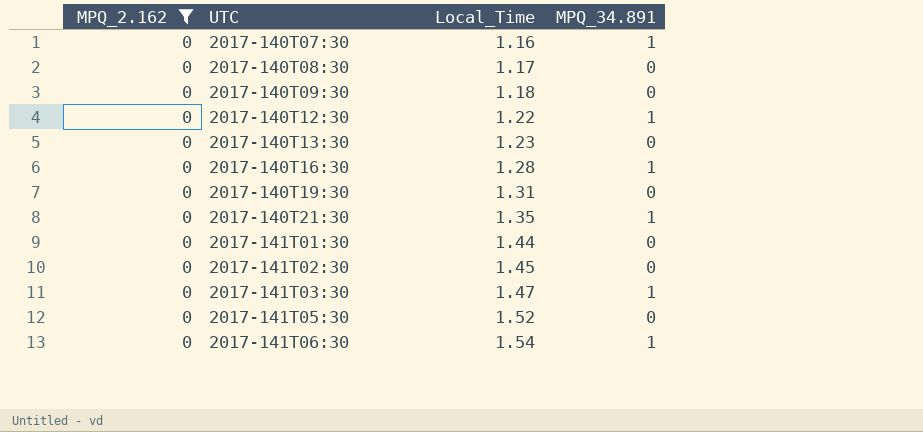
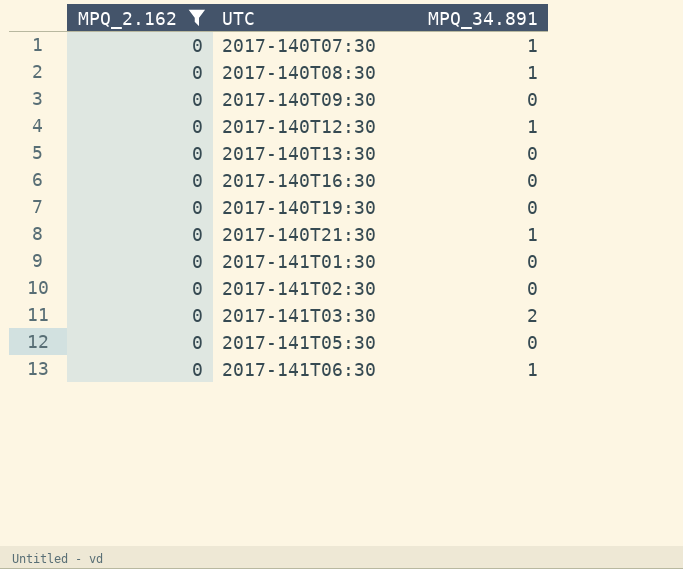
column Local_Time | position: 3 -> none
2017-140T08:30 | MPQ_34.891: 0 -> 1
2017-140T16:30 | MPQ_34.891: 1 -> 0
2017-141T03:30 | MPQ_34.891: 1 -> 2

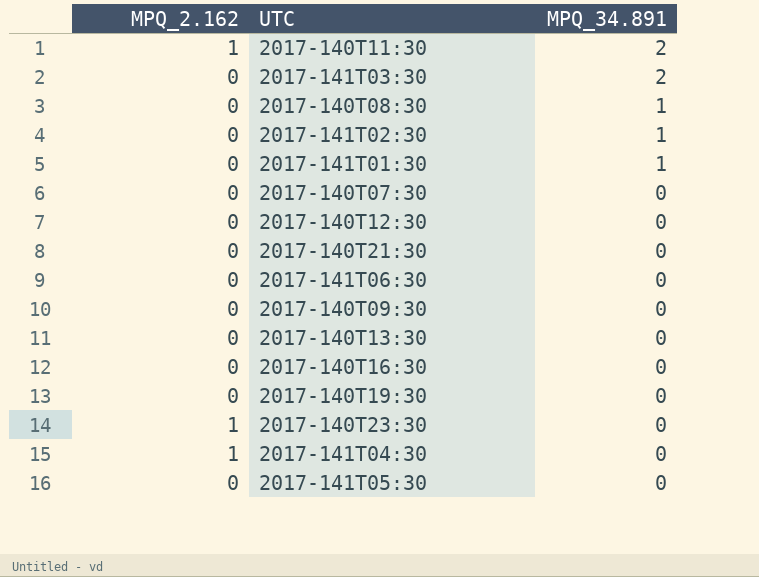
filter: MPQ_2.162 = 0 -> none
row order: UTC ascending -> MPQ_34.891 descending
2017-141T02:30 | MPQ_34.891: 0 -> 1
2017-141T01:30 | MPQ_34.891: 0 -> 1
2017-140T07:30 | MPQ_34.891: 1 -> 0
2017-140T12:30 | MPQ_34.891: 1 -> 0
2017-140T21:30 | MPQ_34.891: 1 -> 0
2017-141T06:30 | MPQ_34.891: 1 -> 0

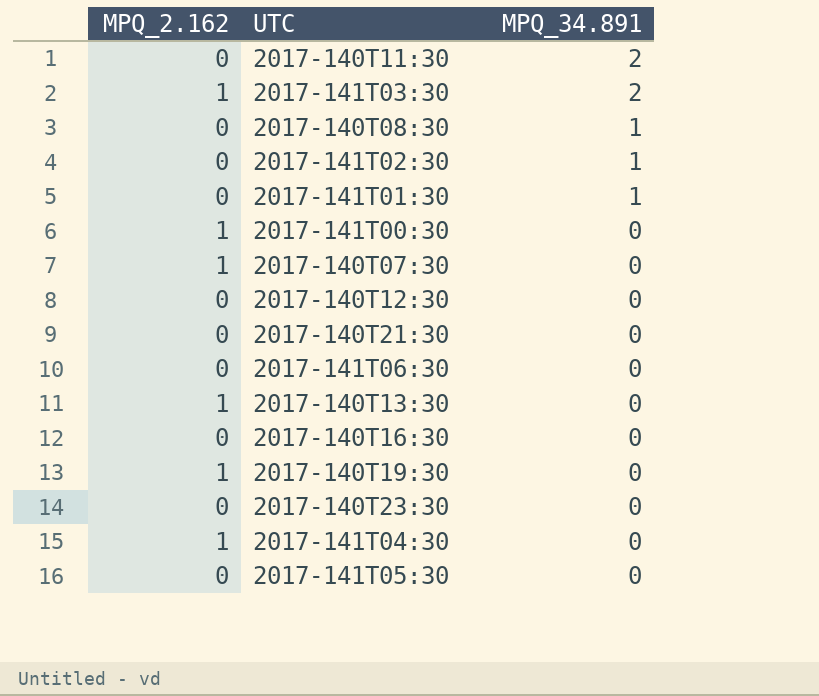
row 2017-140T09:30: 0 | 0 -> none
2017-140T11:30 | MPQ_2.162: 1 -> 0
2017-141T03:30 | MPQ_2.162: 0 -> 1
row 2017-141T00:30: none -> 1 | 0
2017-140T07:30 | MPQ_2.162: 0 -> 1
2017-140T13:30 | MPQ_2.162: 0 -> 1
2017-140T19:30 | MPQ_2.162: 0 -> 1
2017-140T23:30 | MPQ_2.162: 1 -> 0

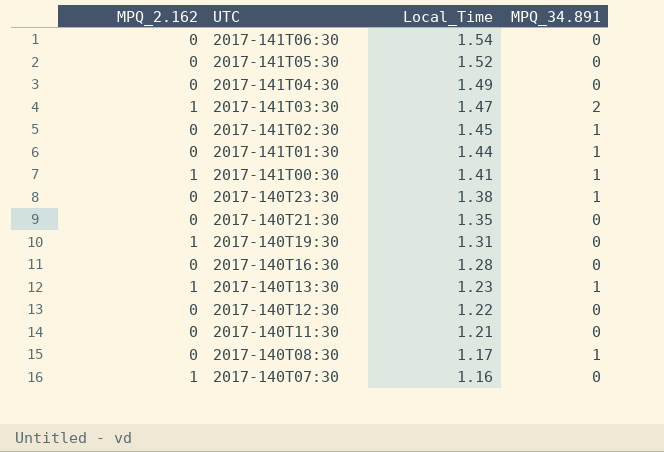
row order: MPQ_34.891 descending -> UTC descending
column Local_Time | position: none -> 3
2017-141T04:30 | MPQ_2.162: 1 -> 0
2017-141T00:30 | MPQ_34.891: 0 -> 1
2017-140T23:30 | MPQ_34.891: 0 -> 1
2017-140T13:30 | MPQ_34.891: 0 -> 1
2017-140T11:30 | MPQ_34.891: 2 -> 0

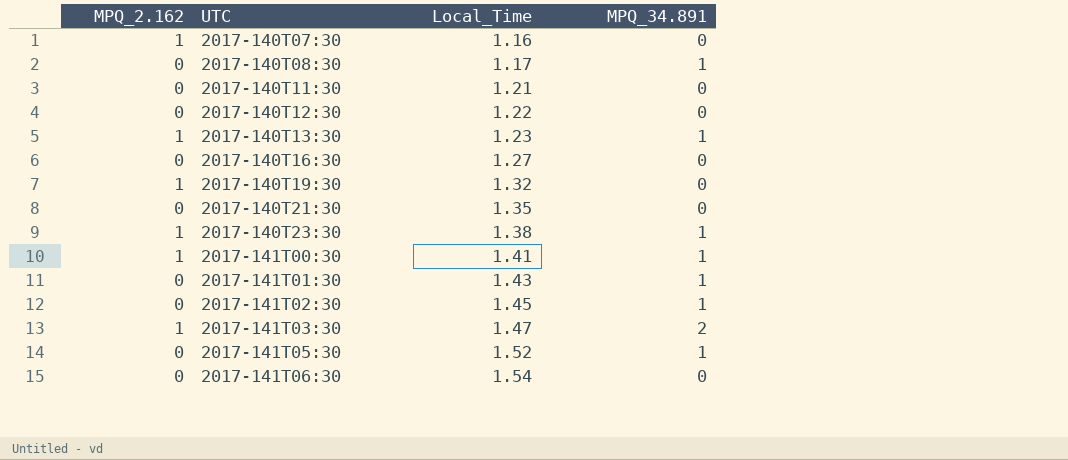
row order: UTC descending -> UTC ascending
row 2017-141T04:30: 0 | 1.49 | 0 -> none
2017-140T16:30 | Local_Time: 1.28 -> 1.27
2017-140T19:30 | Local_Time: 1.31 -> 1.32
2017-140T23:30 | MPQ_2.162: 0 -> 1
2017-141T01:30 | Local_Time: 1.44 -> 1.43
2017-141T05:30 | MPQ_34.891: 0 -> 1

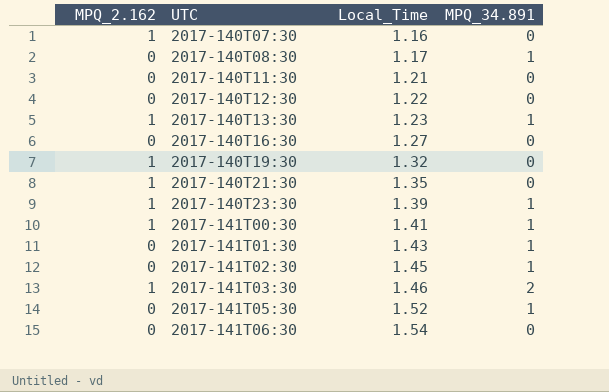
2017-140T21:30 | MPQ_2.162: 0 -> 1
2017-140T23:30 | Local_Time: 1.38 -> 1.39
2017-141T03:30 | Local_Time: 1.47 -> 1.46

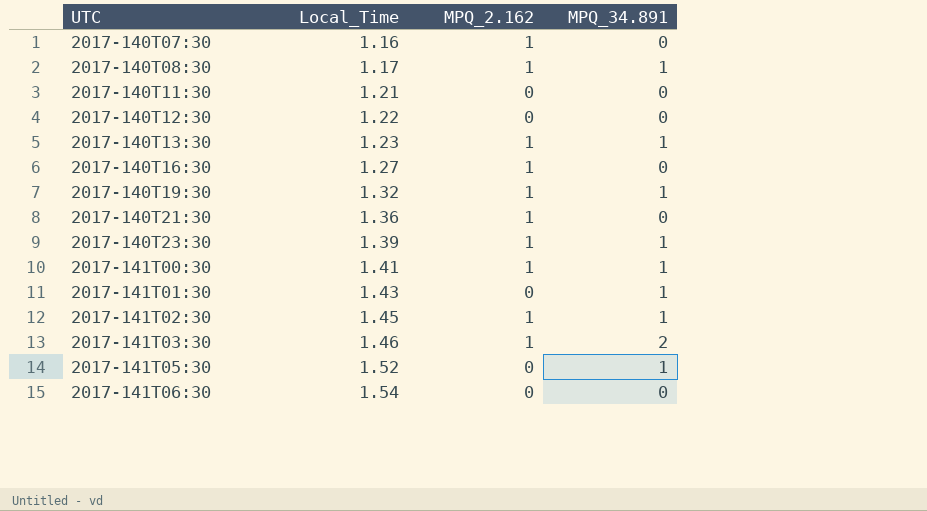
column MPQ_2.162 | position: 1 -> 3
2017-140T08:30 | MPQ_2.162: 0 -> 1
2017-140T16:30 | MPQ_2.162: 0 -> 1
2017-140T19:30 | MPQ_34.891: 0 -> 1
2017-140T21:30 | Local_Time: 1.35 -> 1.36
2017-141T02:30 | MPQ_2.162: 0 -> 1

